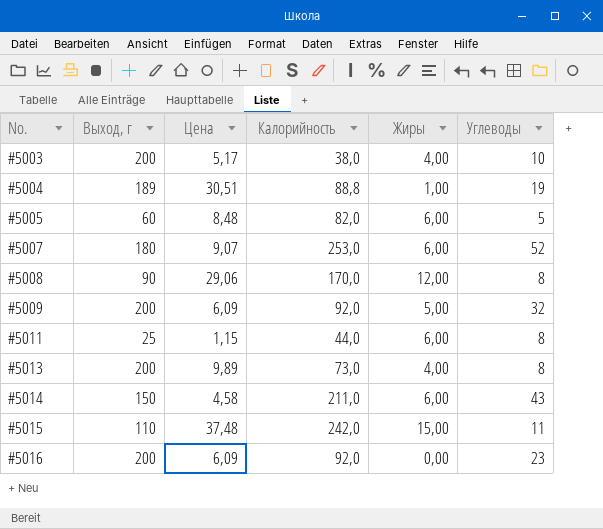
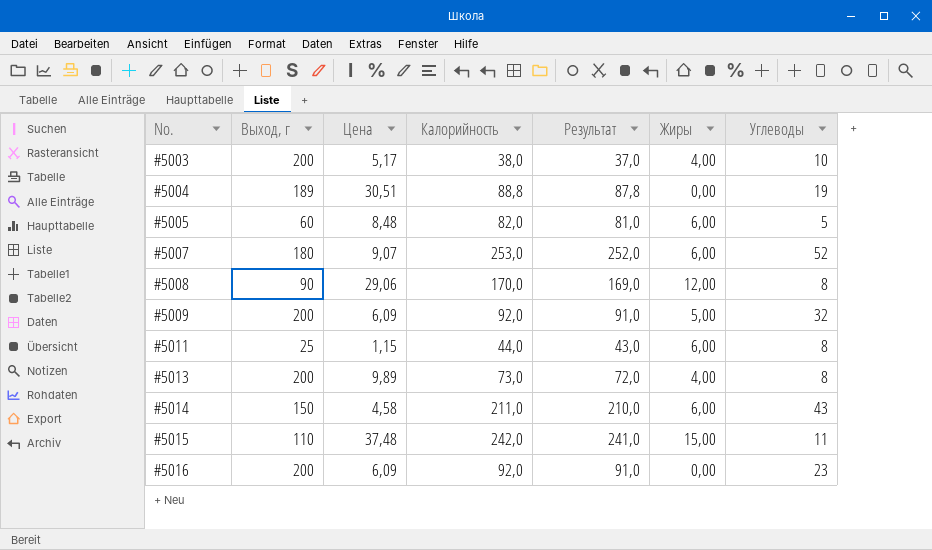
column Результат | formula: none -> [Калорийность] - 1
#5004 | Жиры: 1,00 -> 0,00

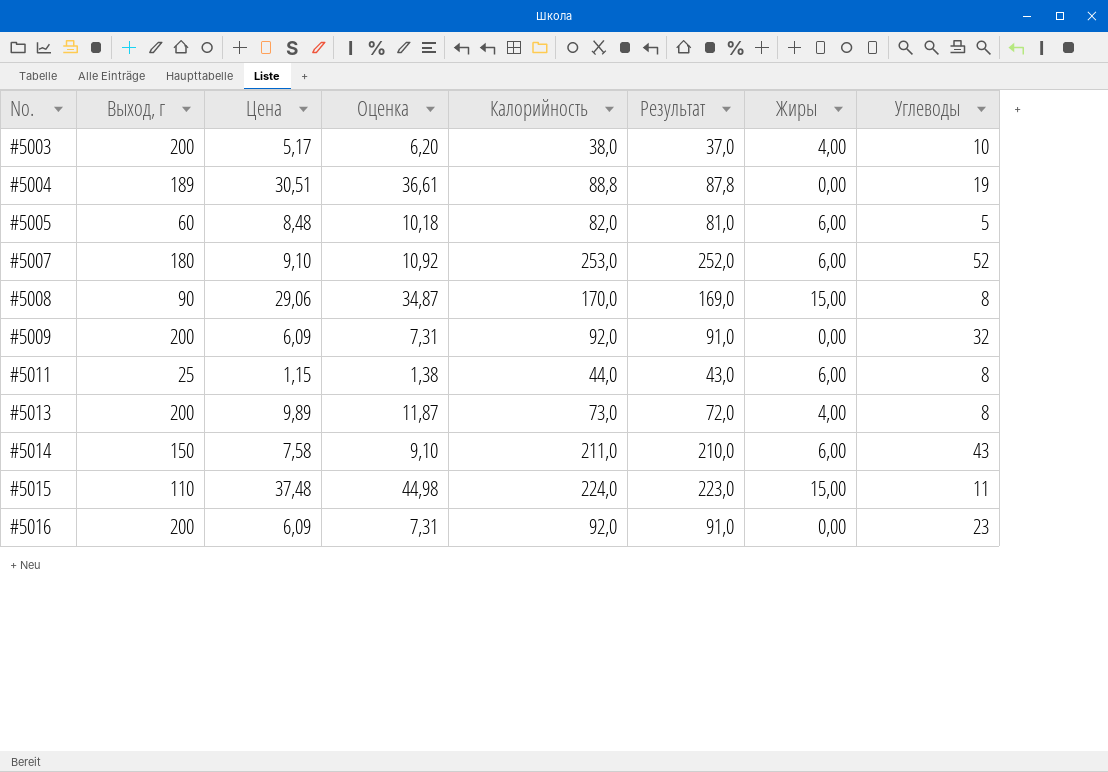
column Оценка | formula: none -> [Цена] * 1,2
#5007 | Цена: 9,07 -> 9,10
#5008 | Жиры: 12,00 -> 15,00
#5009 | Жиры: 5,00 -> 0,00
#5014 | Цена: 4,58 -> 7,58
#5015 | Калорийность: 242,0 -> 224,0
#5015 | Результат: 241,0 -> 223,0

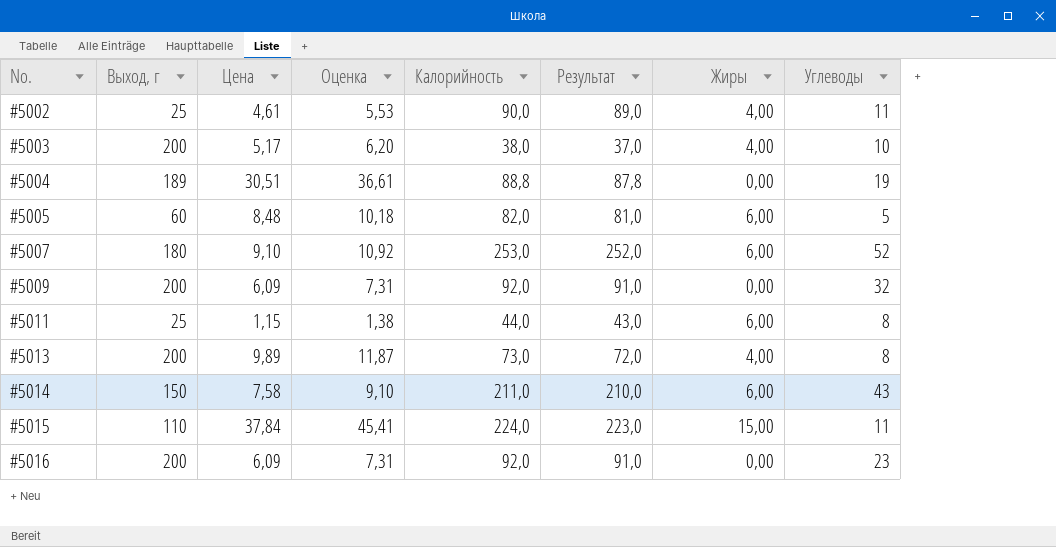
row #5008: 90 | 29,06 | 34,87 | 170,0 | 169,0 | 15,00 | 8 -> none
row #5002: none -> 25 | 4,61 | 5,53 | 90,0 | 89,0 | 4,00 | 11
#5015 | Цена: 37,48 -> 37,84
#5015 | Оценка: 44,98 -> 45,41

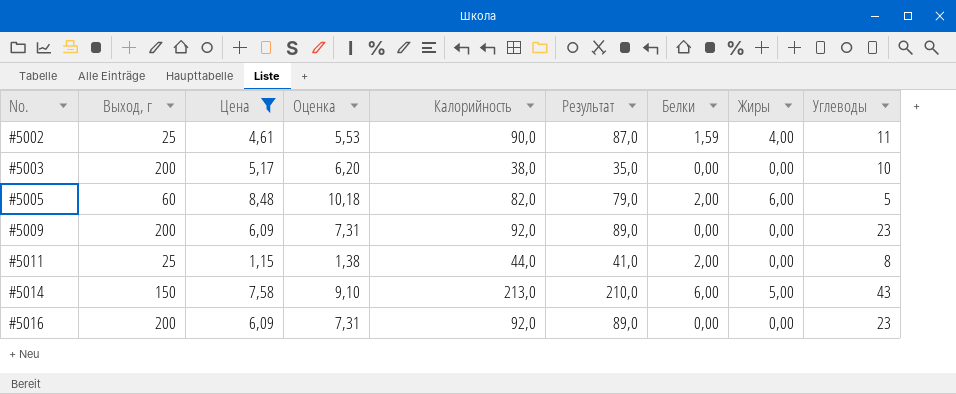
filter: none -> Цена <= 8,48
column Результат | formula: [Калорийность] - 1 -> [Калорийность] - 3
column Белки | position: none -> 7
#5003 | Жиры: 4,00 -> 0,00
#5009 | Углеводы: 32 -> 23
#5011 | Жиры: 6,00 -> 0,00
#5014 | Калорийность: 211,0 -> 213,0
#5014 | Жиры: 6,00 -> 5,00

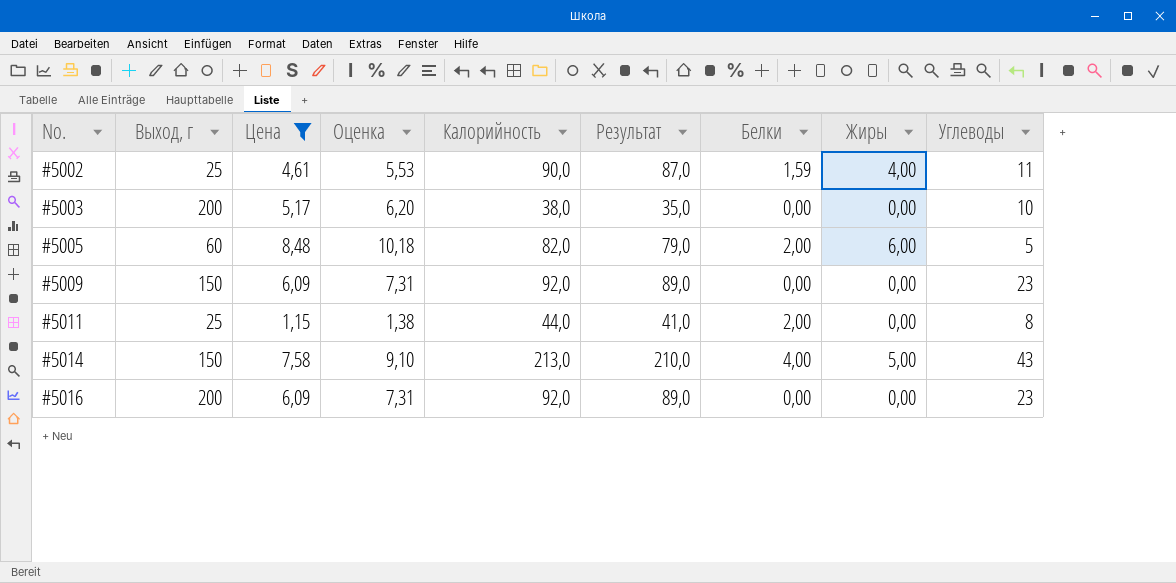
#5009 | Выход, г: 200 -> 150
#5014 | Белки: 6,00 -> 4,00

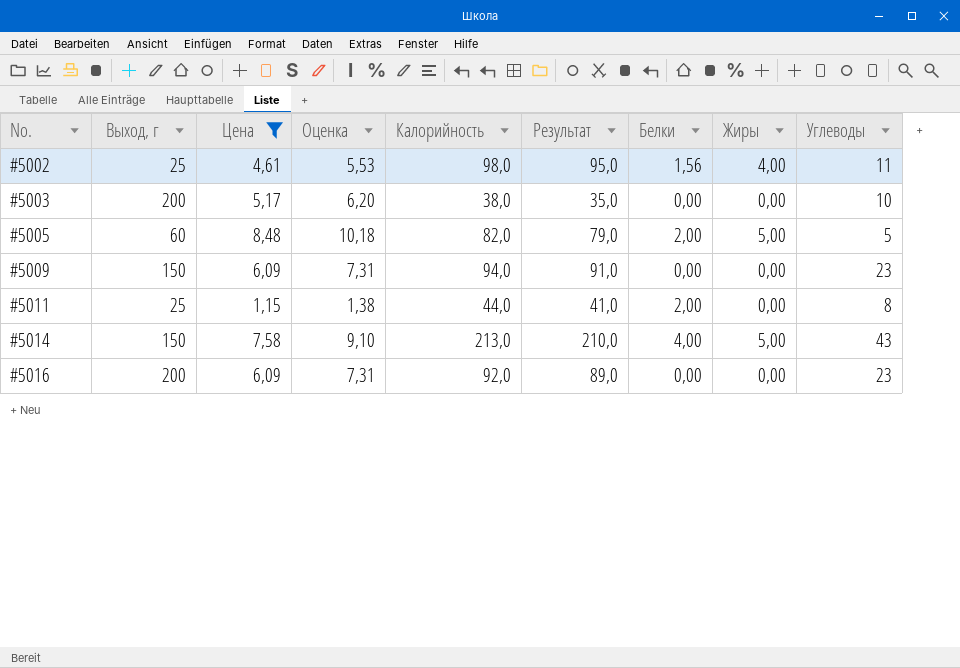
#5002 | Калорийность: 90,0 -> 98,0
#5002 | Результат: 87,0 -> 95,0
#5002 | Белки: 1,59 -> 1,56
#5005 | Жиры: 6,00 -> 5,00
#5009 | Калорийность: 92,0 -> 94,0
#5009 | Результат: 89,0 -> 91,0

